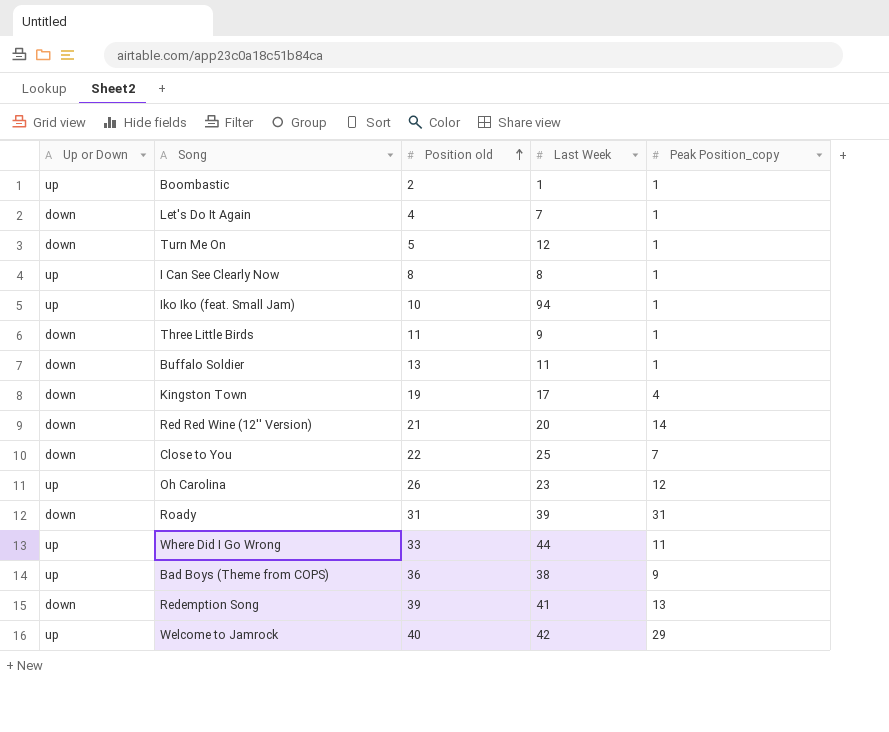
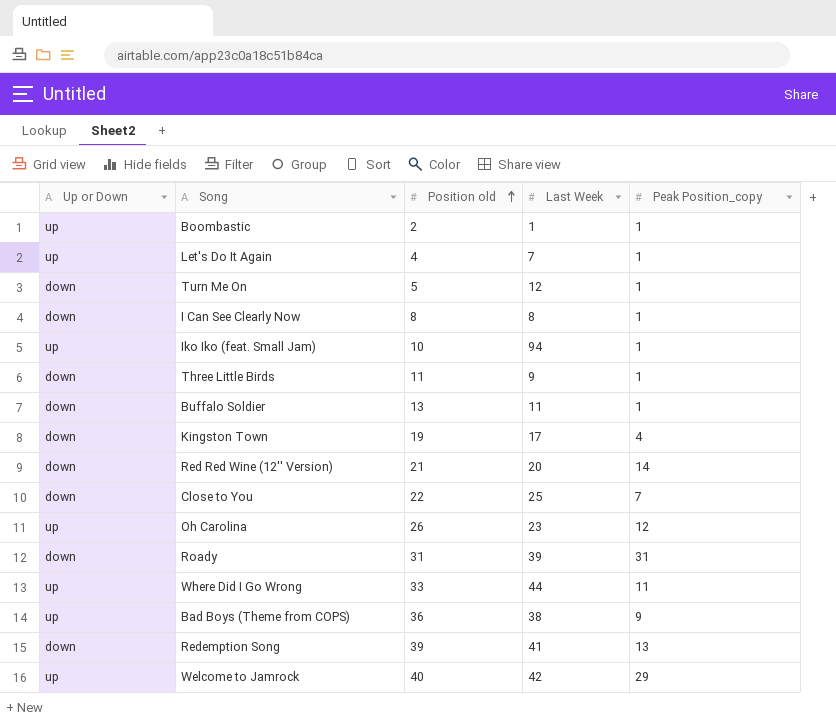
Let's Do It Again | Up or Down: down -> up
I Can See Clearly Now | Up or Down: up -> down

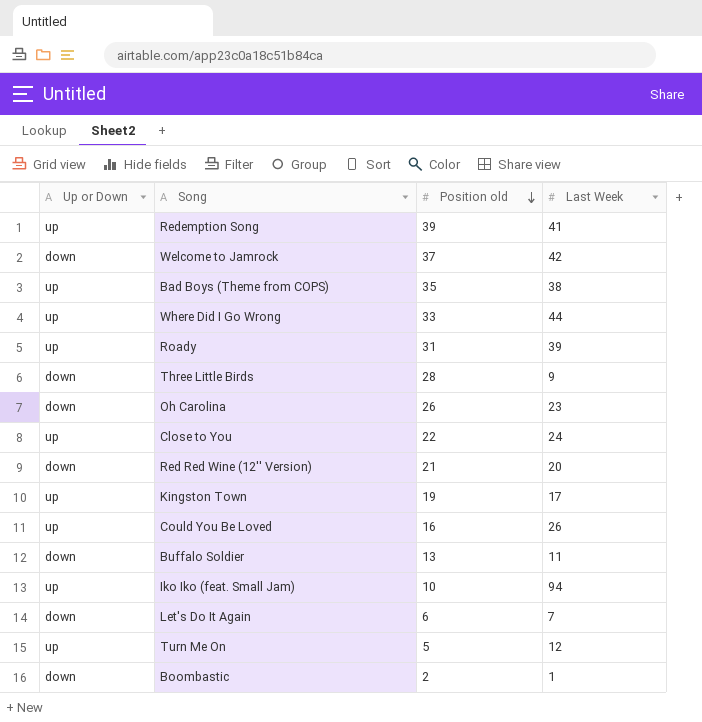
row order: Position old ascending -> Position old descending
column Peak Position_copy | position: 5 -> none
row I Can See Clearly Now: down | 8 | 8 | 1 -> none
Redemption Song | Up or Down: down -> up
Welcome to Jamrock | Up or Down: up -> down
Welcome to Jamrock | Position old: 40 -> 37
Bad Boys (Theme from COPS) | Position old: 36 -> 35
Roady | Up or Down: down -> up
Three Little Birds | Position old: 11 -> 28
Oh Carolina | Up or Down: up -> down
Close to You | Up or Down: down -> up
Close to You | Last Week: 25 -> 24
Kingston Town | Up or Down: down -> up
row Could You Be Loved: none -> up | 16 | 26
Let's Do It Again | Up or Down: up -> down
Let's Do It Again | Position old: 4 -> 6
Turn Me On | Up or Down: down -> up
Boombastic | Up or Down: up -> down

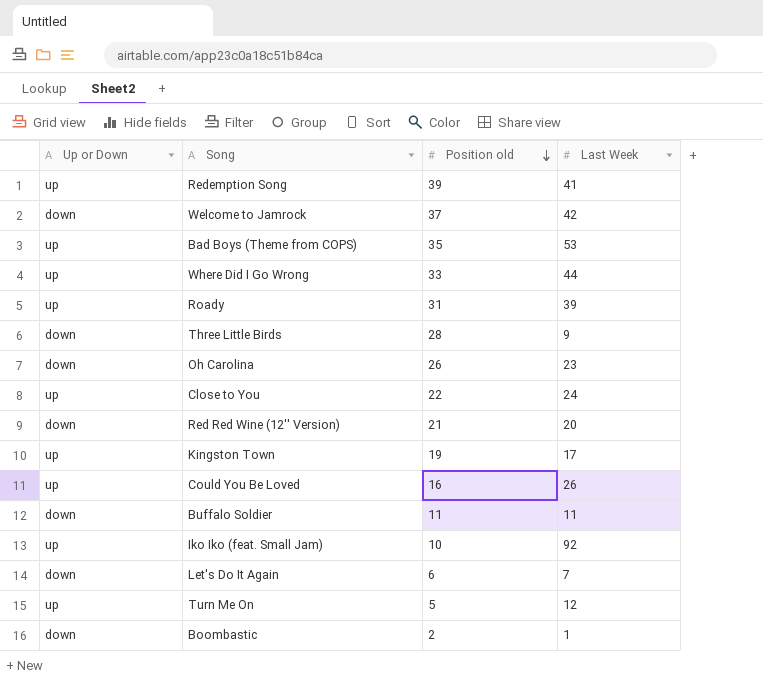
Bad Boys (Theme from COPS) | Last Week: 38 -> 53
Buffalo Soldier | Position old: 13 -> 11
Iko Iko (feat. Small Jam) | Last Week: 94 -> 92

